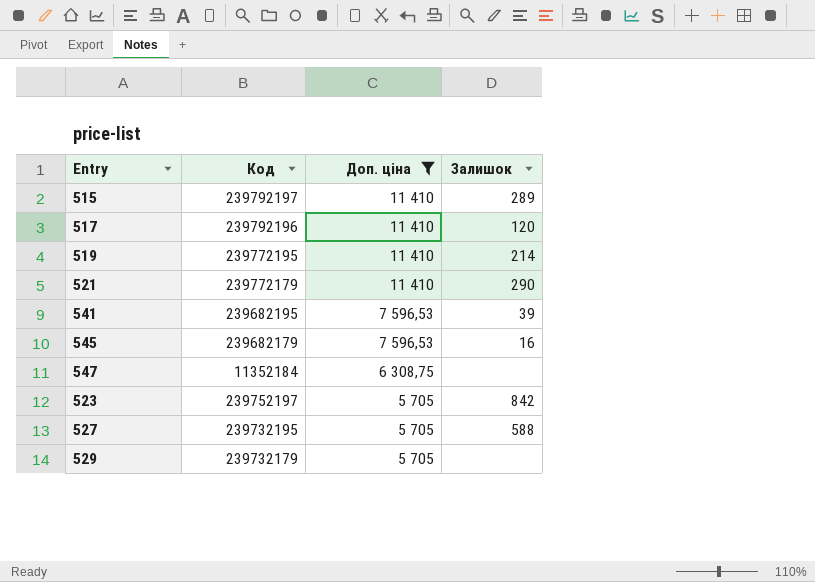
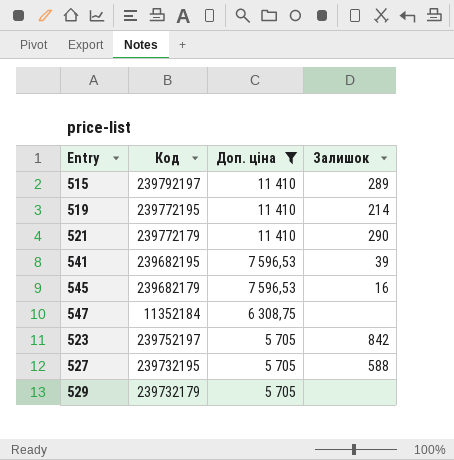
row 517: 239792196 | 11 410 | 120 -> none

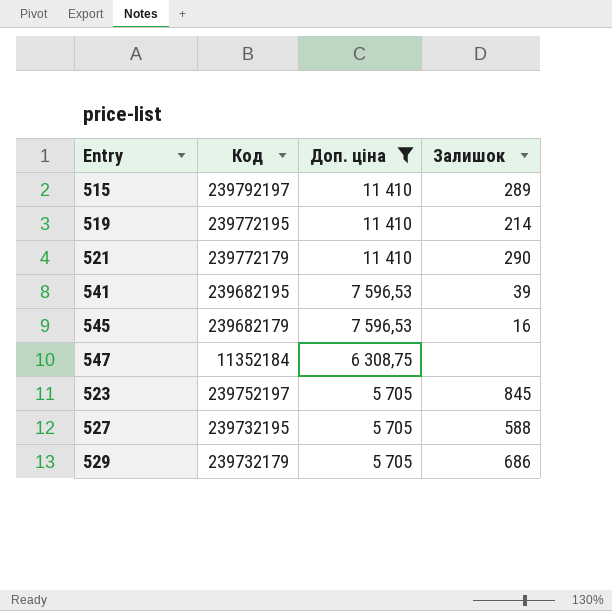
523 | Залишок: 842 -> 845
529 | Залишок: none -> 686

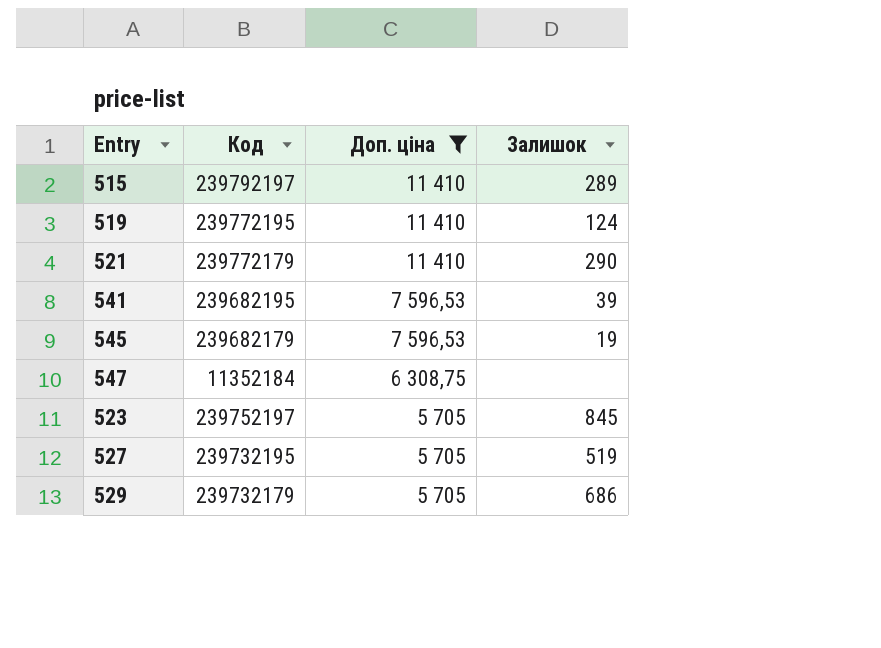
519 | Залишок: 214 -> 124
545 | Залишок: 16 -> 19
527 | Залишок: 588 -> 519

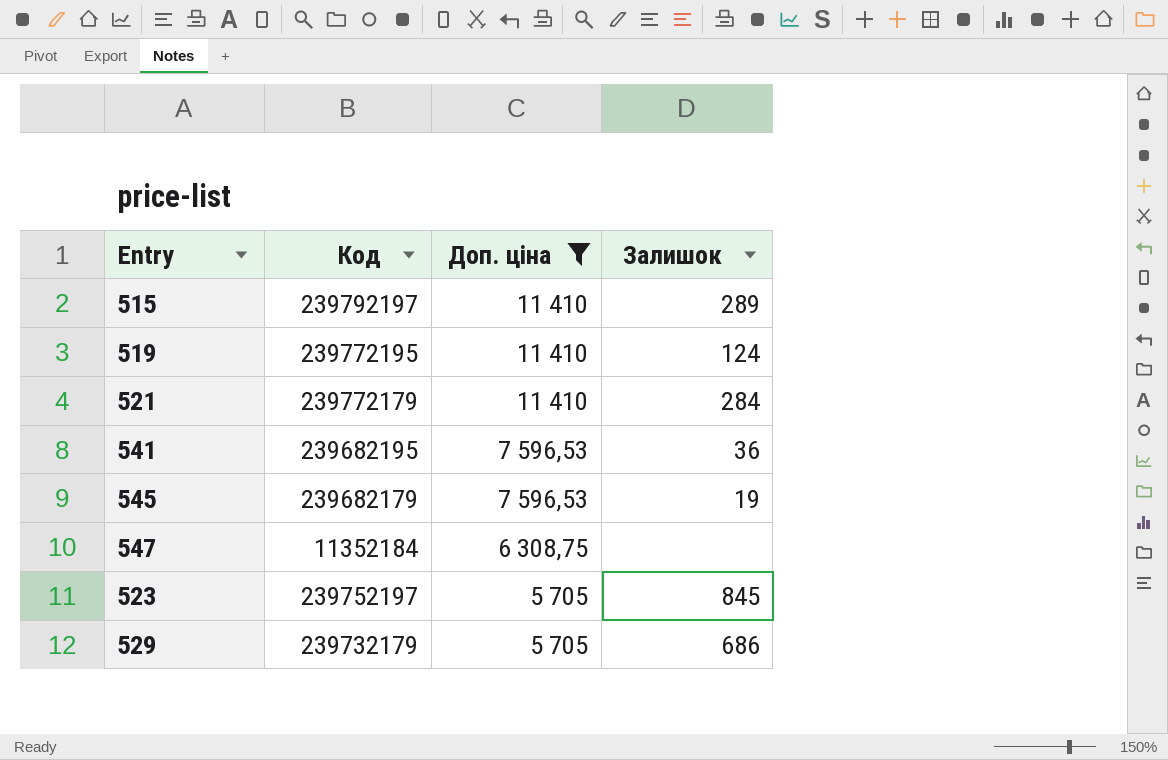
row 527: 239732195 | 5 705 | 519 -> none
521 | Залишок: 290 -> 284
541 | Залишок: 39 -> 36

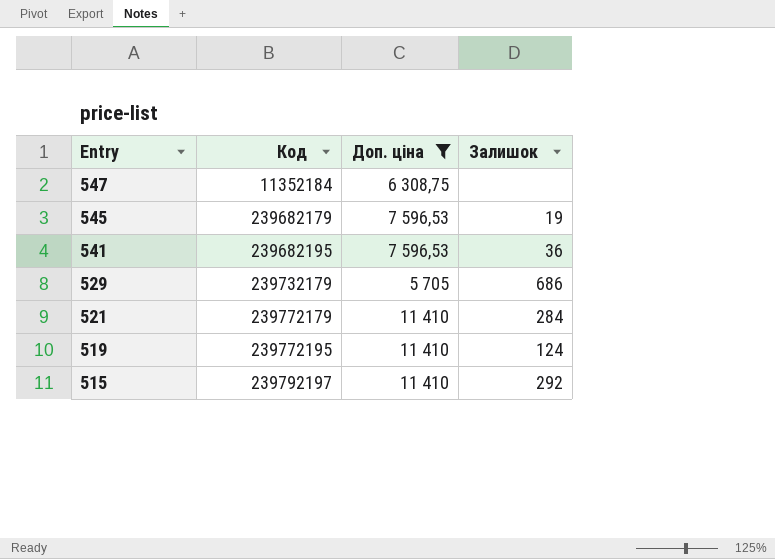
row order: Доп. ціна descending -> Entry descending
row 523: 239752197 | 5 705 | 845 -> none
515 | Залишок: 289 -> 292

